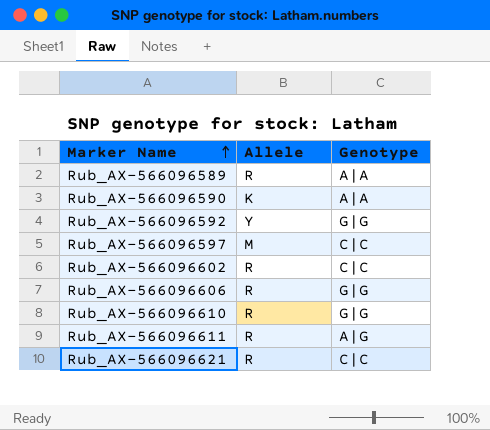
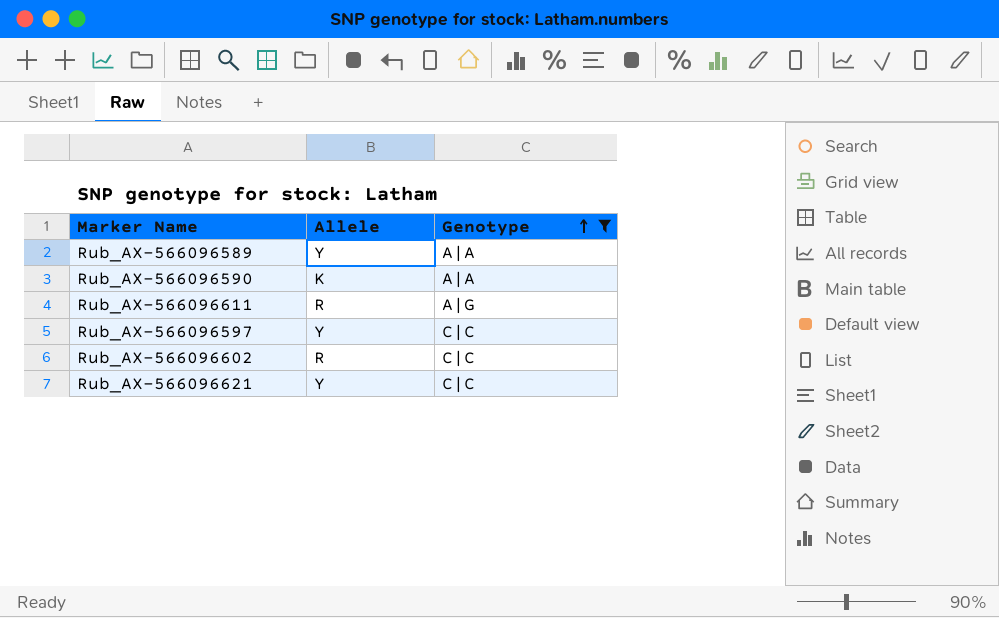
filter: none -> Genotype != G|G
row order: Marker Name ascending -> Genotype ascending
Rub_AX-566096589 | Allele: R -> Y
Rub_AX-566096597 | Allele: M -> Y
Rub_AX-566096621 | Allele: R -> Y

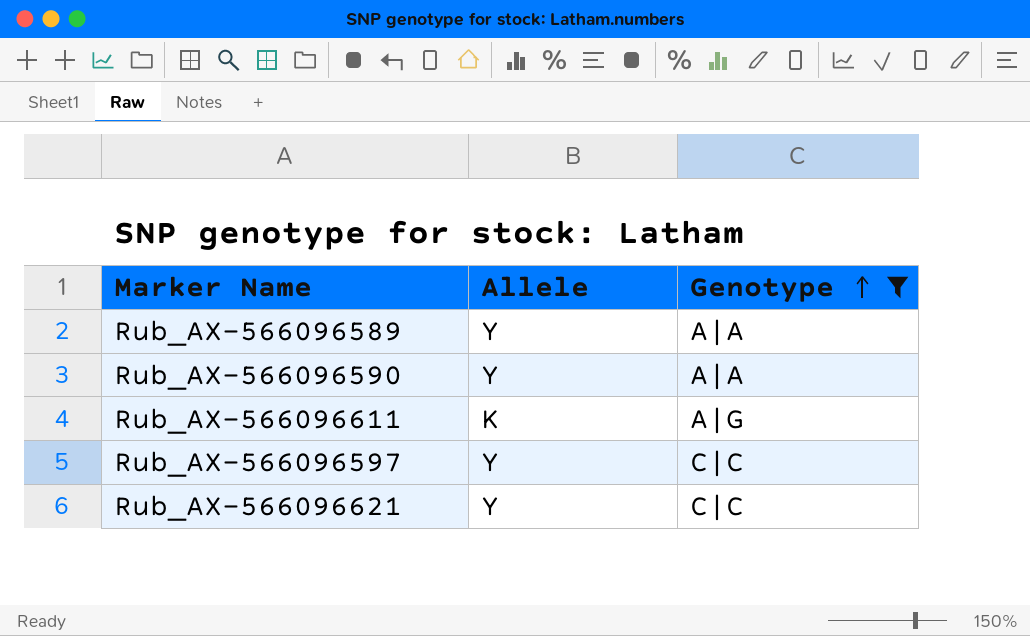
row Rub_AX-566096602: R | C|C -> none
Rub_AX-566096590 | Allele: K -> Y
Rub_AX-566096611 | Allele: R -> K

